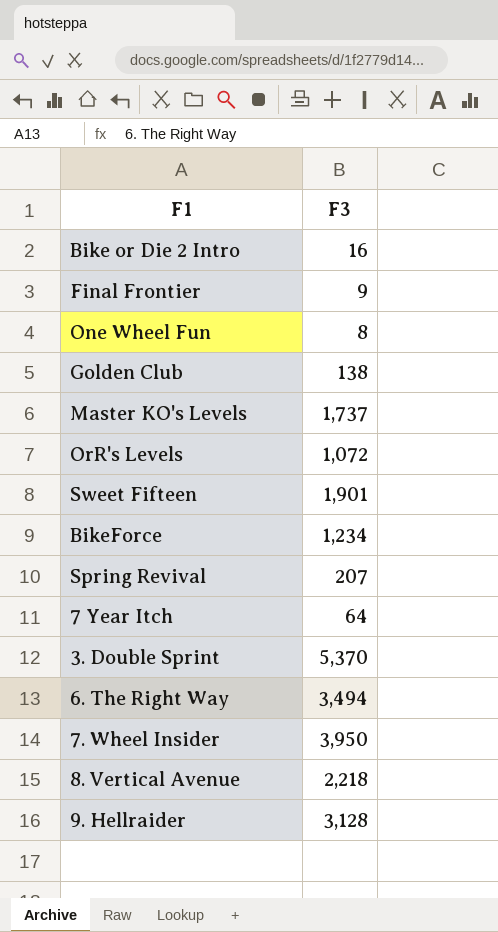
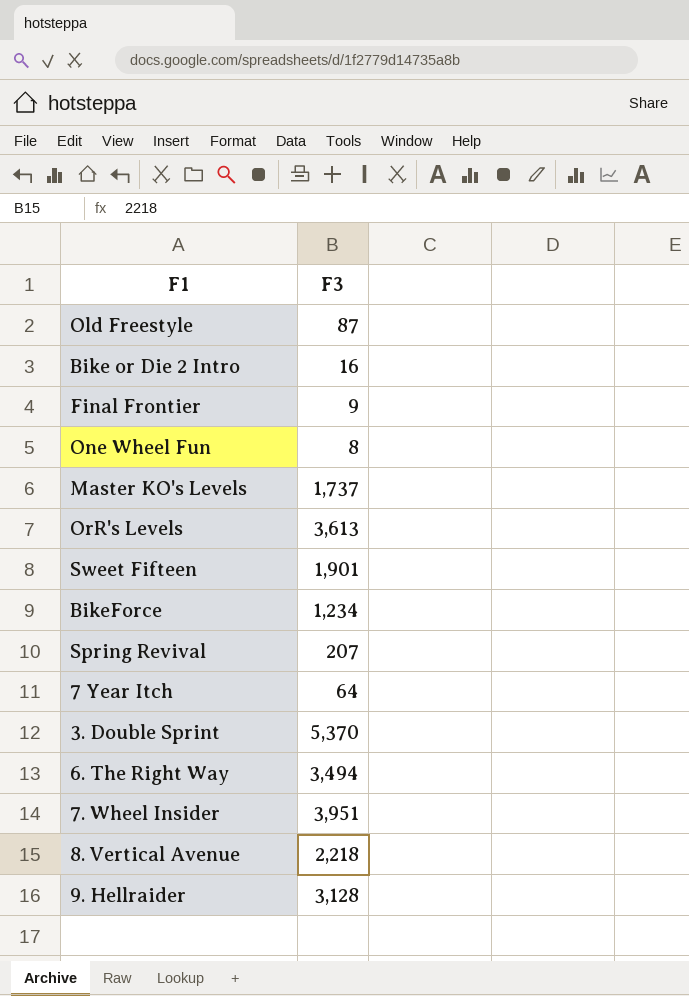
row Golden Club: 138 -> none
row Old Freestyle: none -> 87
OrR's Levels | F3: 1,072 -> 3,613
7. Wheel Insider | F3: 3,950 -> 3,951

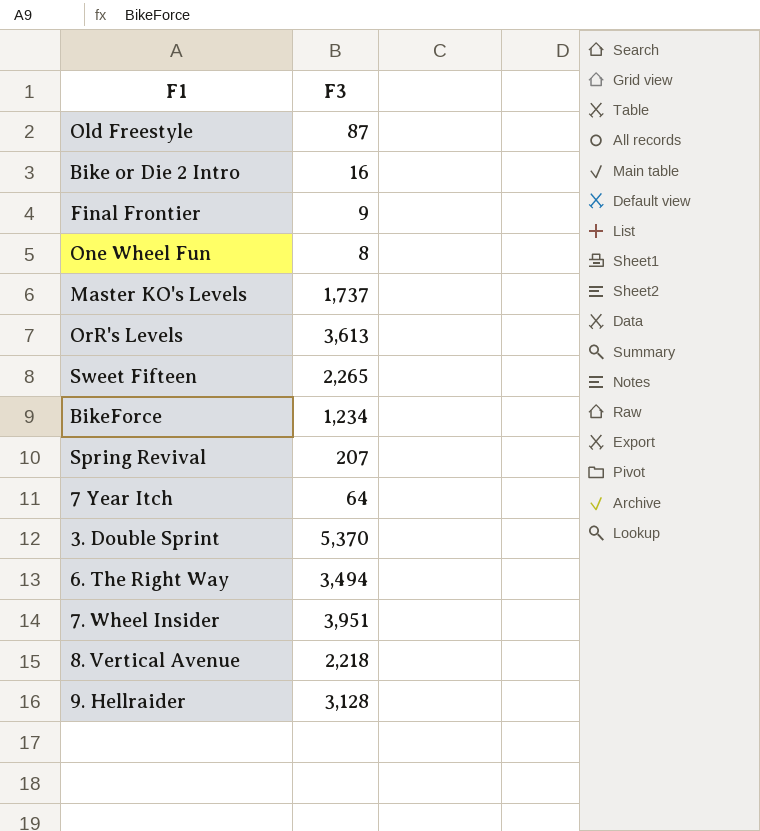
Sweet Fifteen | F3: 1,901 -> 2,265

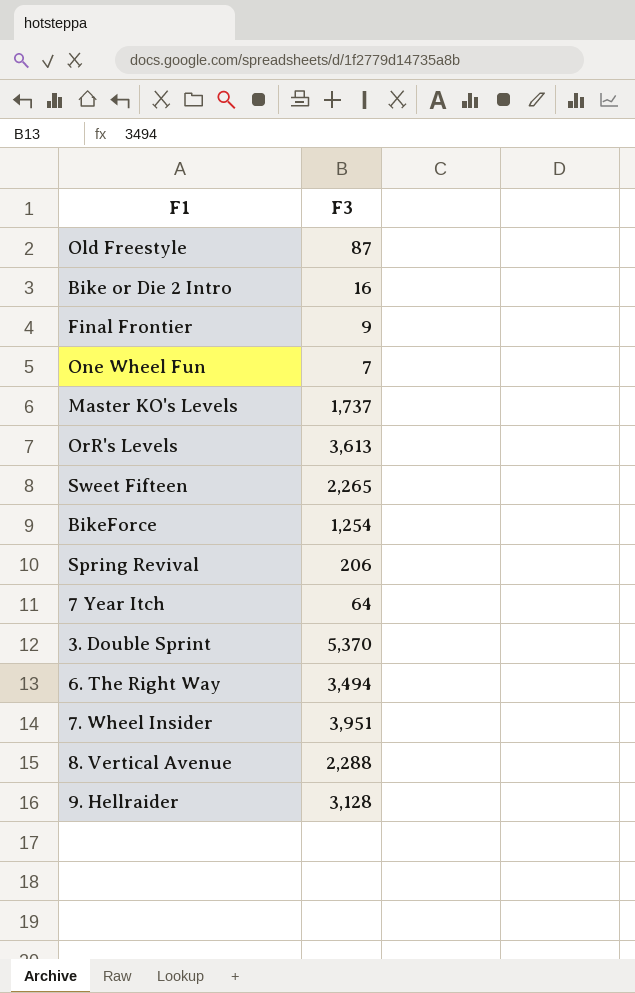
One Wheel Fun | F3: 8 -> 7
BikeForce | F3: 1,234 -> 1,254
Spring Revival | F3: 207 -> 206
8. Vertical Avenue | F3: 2,218 -> 2,288

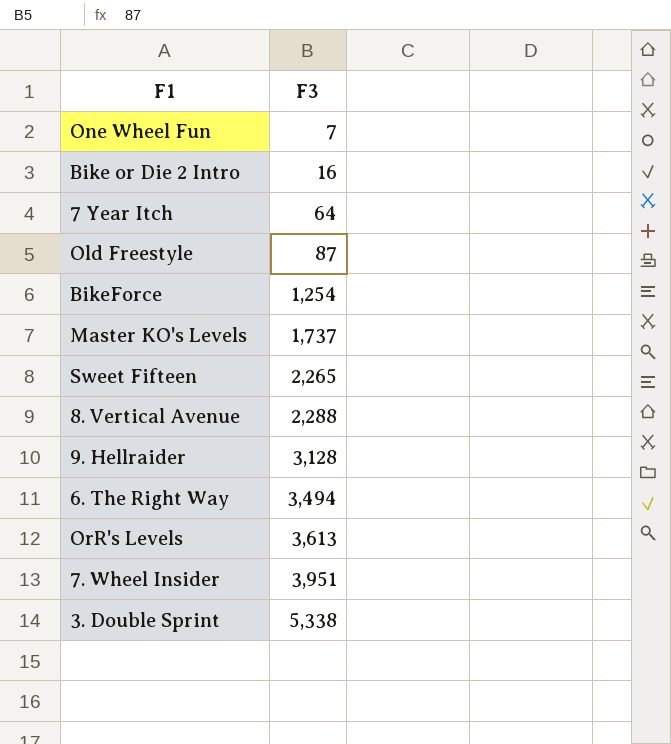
row order: none -> F3 ascending
row Final Frontier: 9 -> none
row Spring Revival: 206 -> none
3. Double Sprint | F3: 5,370 -> 5,338

